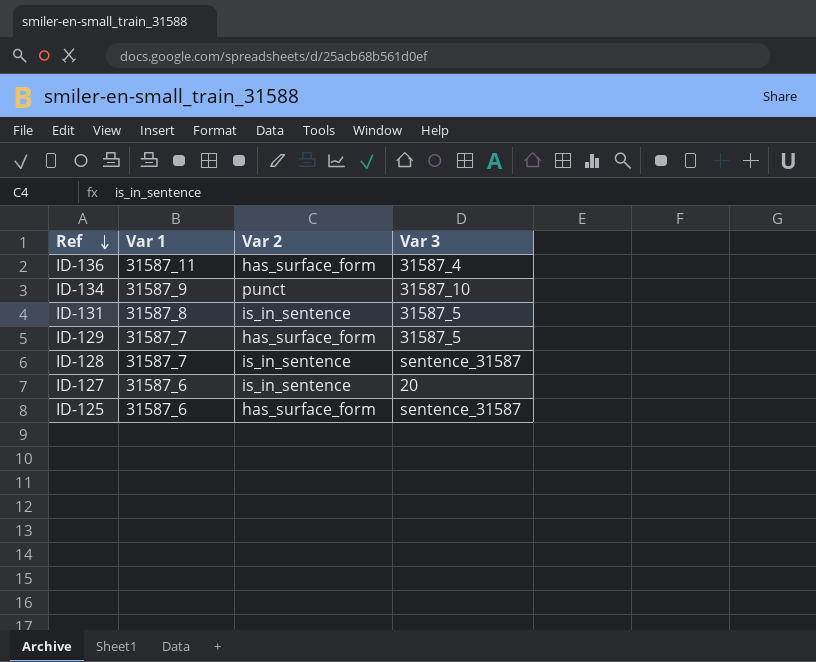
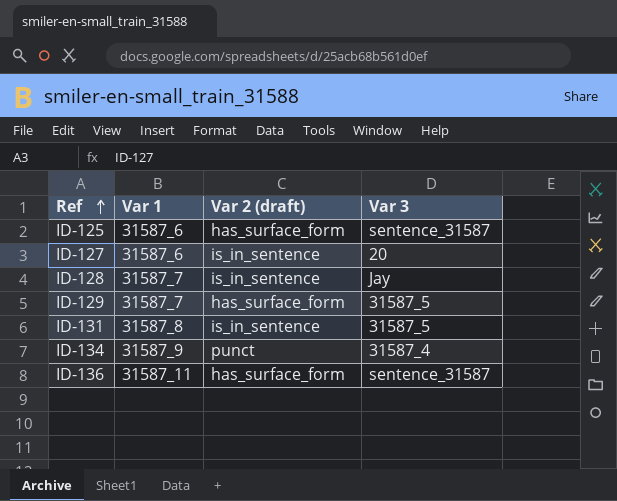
row order: Ref descending -> Ref ascending
column name: Var 2 -> Var 2 (draft)
ID-128 | Var 3: sentence_31587 -> Jay
ID-134 | Var 3: 31587_10 -> 31587_4
ID-136 | Var 3: 31587_4 -> sentence_31587

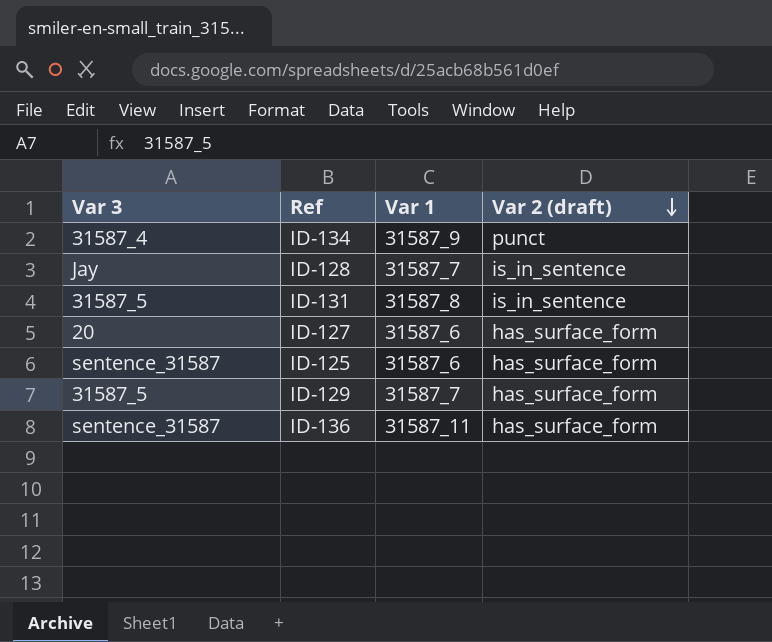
row order: Ref ascending -> Var 2 (draft) descending
column Var 3 | position: 4 -> 1
ID-127 | Var 2 (draft): is_in_sentence -> has_surface_form

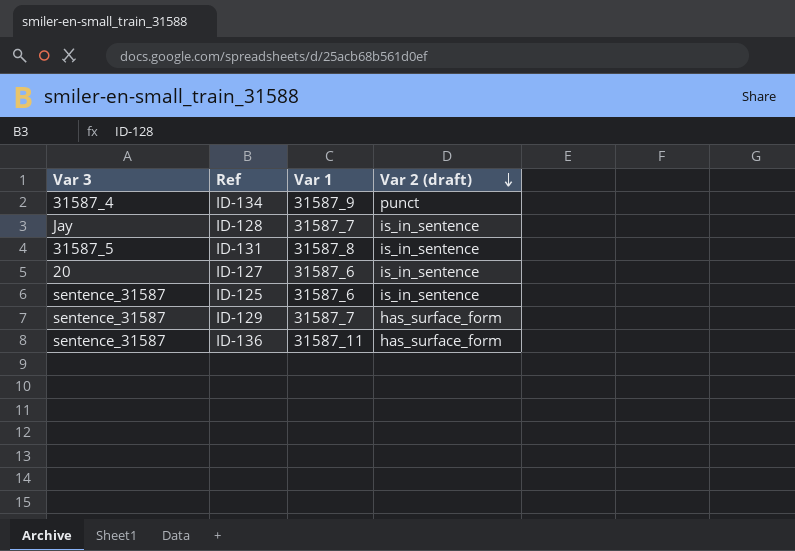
ID-127 | Var 2 (draft): has_surface_form -> is_in_sentence
ID-125 | Var 2 (draft): has_surface_form -> is_in_sentence
ID-129 | Var 3: 31587_5 -> sentence_31587

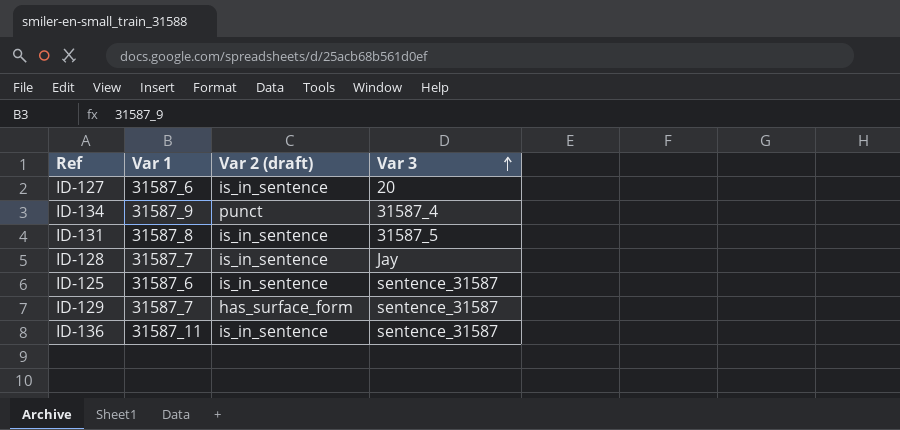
row order: Var 2 (draft) descending -> Var 3 ascending
column Var 3 | position: 1 -> 4
ID-136 | Var 2 (draft): has_surface_form -> is_in_sentence

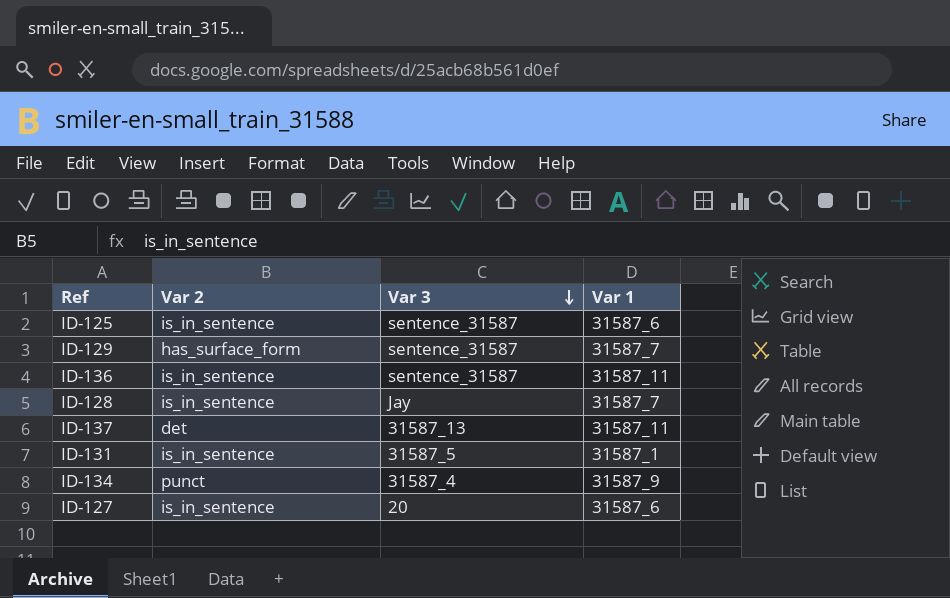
row order: Var 3 ascending -> Var 3 descending
column name: Var 2 (draft) -> Var 2
column Var 1 | position: 2 -> 4
row ID-137: none -> det | 31587_13 | 31587_11
ID-131 | Var 1: 31587_8 -> 31587_1

